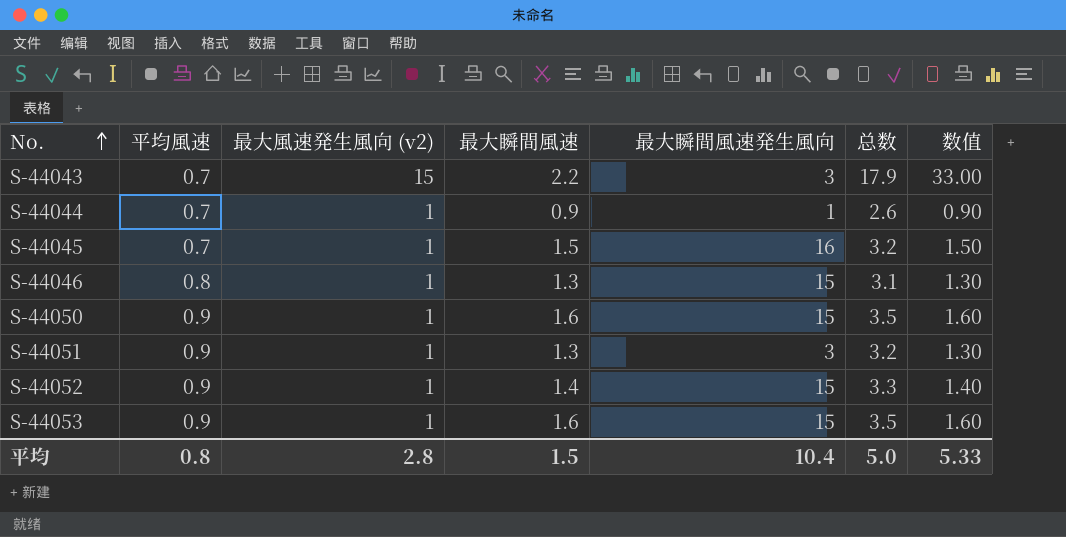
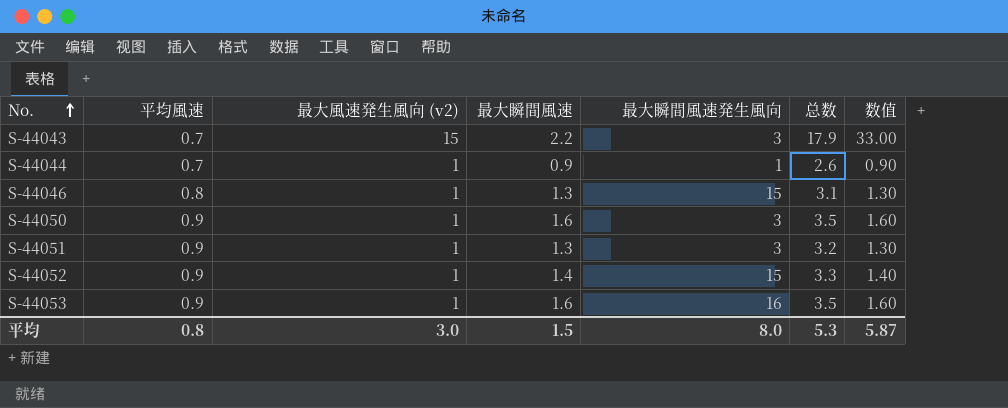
row S-44045: 0.7 | 1 | 1.5 | 16 | 3.2 | 1.50 -> none
S-44050 | 最大瞬間風速発生風向: 15 -> 3
S-44053 | 最大瞬間風速発生風向: 15 -> 16
平均 | 最大風速発生風向 (v2): 2.8 -> 3.0
平均 | 最大瞬間風速発生風向: 10.4 -> 8.0
平均 | 总数: 5.0 -> 5.3
平均 | 数值: 5.33 -> 5.87

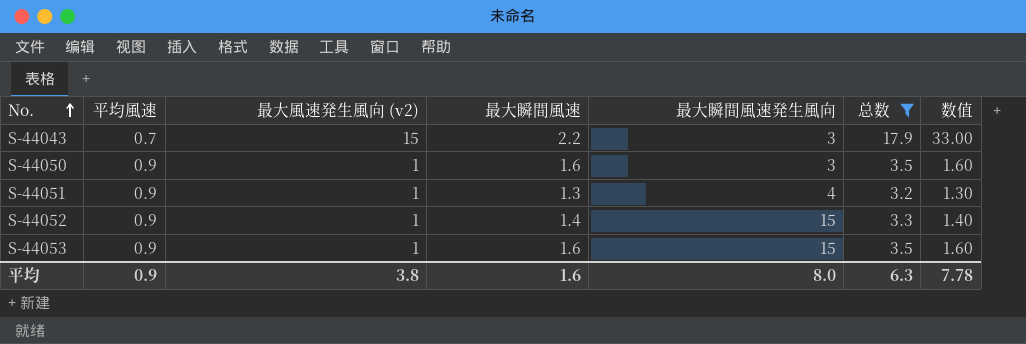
filter: none -> 总数 >= 3.2
S-44051 | 最大瞬間風速発生風向: 3 -> 4
S-44053 | 最大瞬間風速発生風向: 16 -> 15
平均 | 平均風速: 0.8 -> 0.9
平均 | 最大風速発生風向 (v2): 3.0 -> 3.8
平均 | 最大瞬間風速: 1.5 -> 1.6
平均 | 总数: 5.3 -> 6.3
平均 | 数值: 5.87 -> 7.78

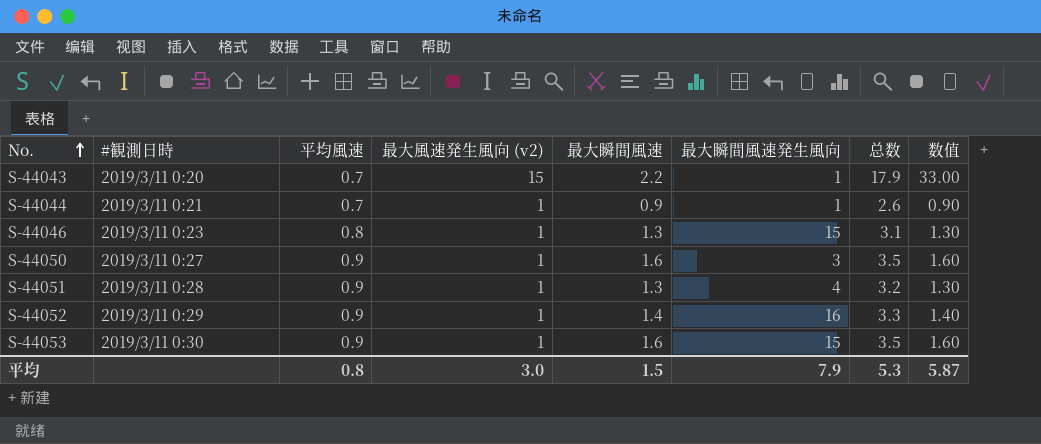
filter: 总数 >= 3.2 -> none
column #観測日時 | position: none -> 2
S-44043 | 最大瞬間風速発生風向: 3 -> 1
S-44052 | 最大瞬間風速発生風向: 15 -> 16
平均 | 平均風速: 0.9 -> 0.8
平均 | 最大風速発生風向 (v2): 3.8 -> 3.0
平均 | 最大瞬間風速: 1.6 -> 1.5
平均 | 最大瞬間風速発生風向: 8.0 -> 7.9
平均 | 总数: 6.3 -> 5.3
平均 | 数值: 7.78 -> 5.87

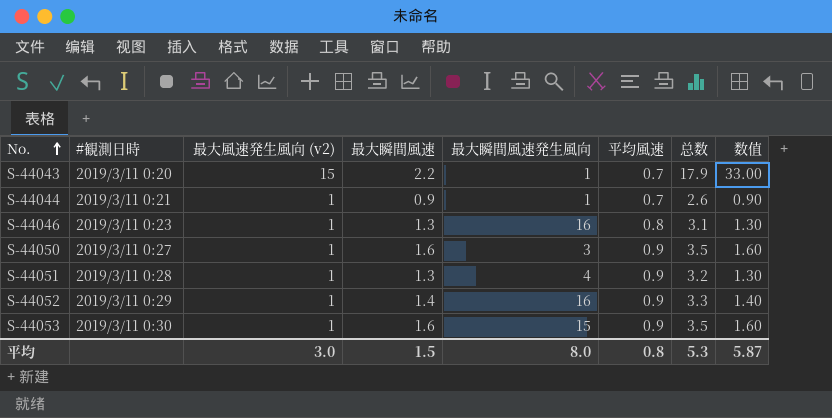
column 平均風速 | position: 3 -> 6
S-44046 | 最大瞬間風速発生風向: 15 -> 16
平均 | 最大瞬間風速発生風向: 7.9 -> 8.0

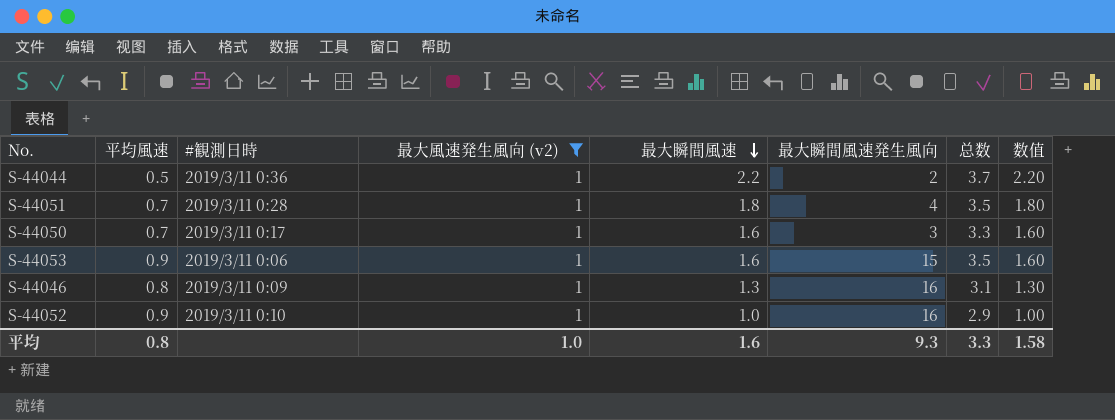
filter: none -> 最大風速発生風向 (v2) = 1
row order: No. ascending -> 最大瞬間風速 descending
column 平均風速 | position: 6 -> 2
S-44044 | 平均風速: 0.7 -> 0.5
S-44044 | #観測日時: 2019/3/11 0:21 -> 2019/3/11 0:36
S-44044 | 最大瞬間風速: 0.9 -> 2.2
S-44044 | 最大瞬間風速発生風向: 1 -> 2
S-44044 | 总数: 2.6 -> 3.7
S-44044 | 数值: 0.90 -> 2.20
S-44051 | 平均風速: 0.9 -> 0.7
S-44051 | 最大瞬間風速: 1.3 -> 1.8
S-44051 | 总数: 3.2 -> 3.5
S-44051 | 数值: 1.30 -> 1.80
S-44050 | 平均風速: 0.9 -> 0.7
S-44050 | #観測日時: 2019/3/11 0:27 -> 2019/3/11 0:17
S-44050 | 总数: 3.5 -> 3.3
S-44053 | #観測日時: 2019/3/11 0:30 -> 2019/3/11 0:06
S-44046 | #観測日時: 2019/3/11 0:23 -> 2019/3/11 0:09
S-44052 | #観測日時: 2019/3/11 0:29 -> 2019/3/11 0:10
S-44052 | 最大瞬間風速: 1.4 -> 1.0
S-44052 | 总数: 3.3 -> 2.9
S-44052 | 数值: 1.40 -> 1.00
平均 | 最大風速発生風向 (v2): 3.0 -> 1.0
平均 | 最大瞬間風速: 1.5 -> 1.6
平均 | 最大瞬間風速発生風向: 8.0 -> 9.3
平均 | 总数: 5.3 -> 3.3
平均 | 数值: 5.87 -> 1.58

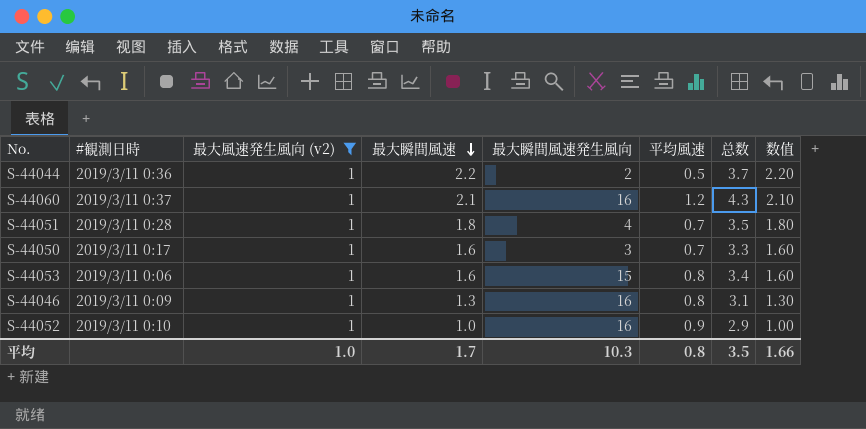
column 平均風速 | position: 2 -> 6
row S-44060: none -> 2019/3/11 0:37 | 1 | 2.1 | 16 | 1.2 | 4.3 | 2.10
S-44053 | 平均風速: 0.9 -> 0.8
S-44053 | 总数: 3.5 -> 3.4
平均 | 最大瞬間風速: 1.6 -> 1.7
平均 | 最大瞬間風速発生風向: 9.3 -> 10.3
平均 | 总数: 3.3 -> 3.5
平均 | 数值: 1.58 -> 1.66

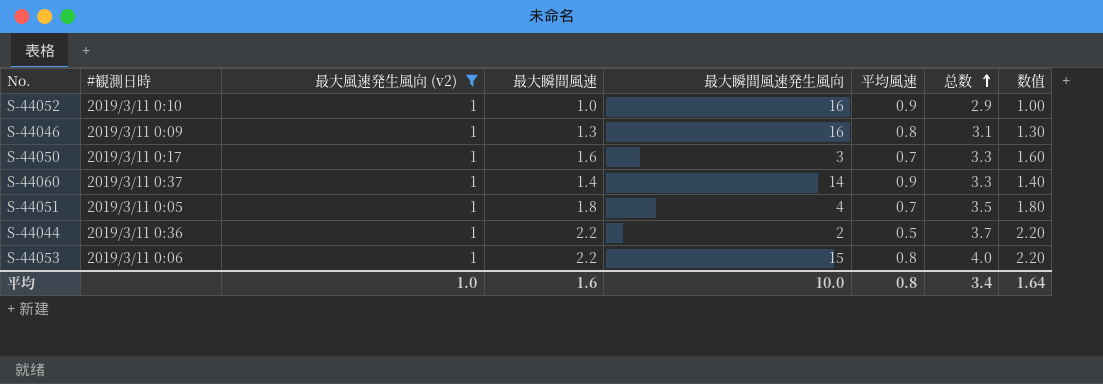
row order: 最大瞬間風速 descending -> 总数 ascending
S-44060 | 最大瞬間風速: 2.1 -> 1.4
S-44060 | 最大瞬間風速発生風向: 16 -> 14
S-44060 | 平均風速: 1.2 -> 0.9
S-44060 | 总数: 4.3 -> 3.3
S-44060 | 数值: 2.10 -> 1.40
S-44051 | #観測日時: 2019/3/11 0:28 -> 2019/3/11 0:05
S-44053 | 最大瞬間風速: 1.6 -> 2.2
S-44053 | 总数: 3.4 -> 4.0
S-44053 | 数值: 1.60 -> 2.20
平均 | 最大瞬間風速: 1.7 -> 1.6
平均 | 最大瞬間風速発生風向: 10.3 -> 10.0
平均 | 总数: 3.5 -> 3.4
平均 | 数值: 1.66 -> 1.64

